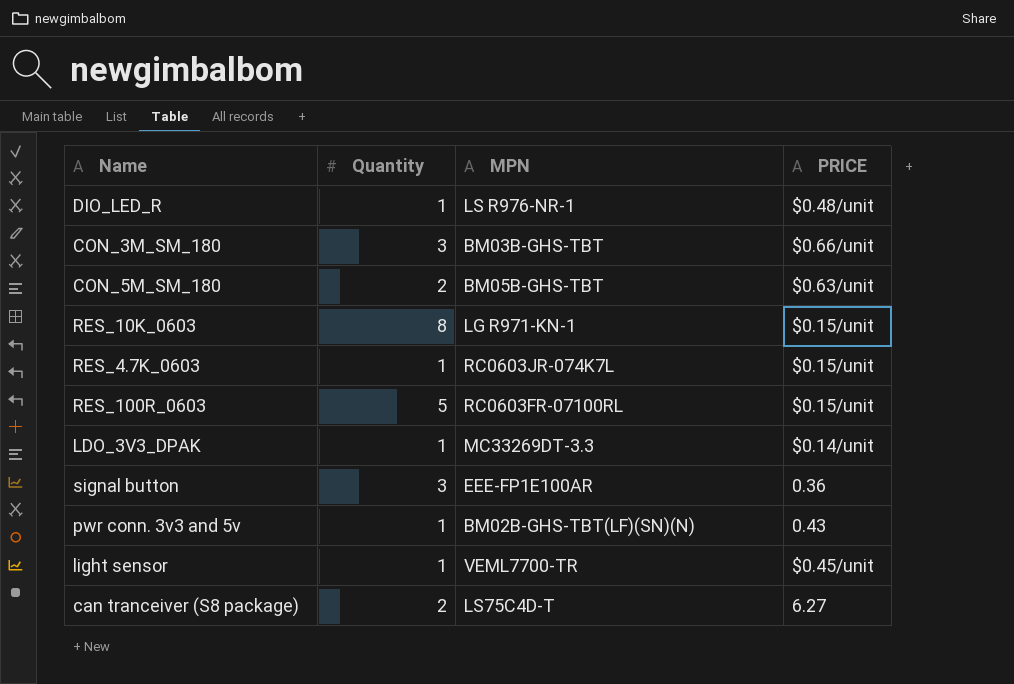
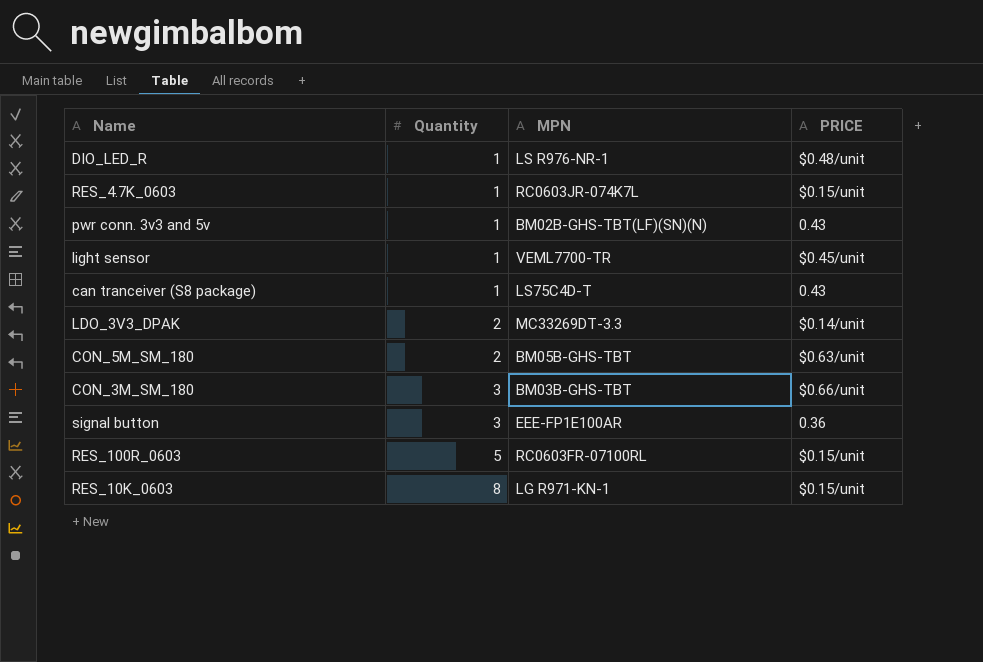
row order: none -> Quantity ascending
can tranceiver (S8 package) | Quantity: 2 -> 1
can tranceiver (S8 package) | PRICE: 6.27 -> 0.43
LDO_3V3_DPAK | Quantity: 1 -> 2

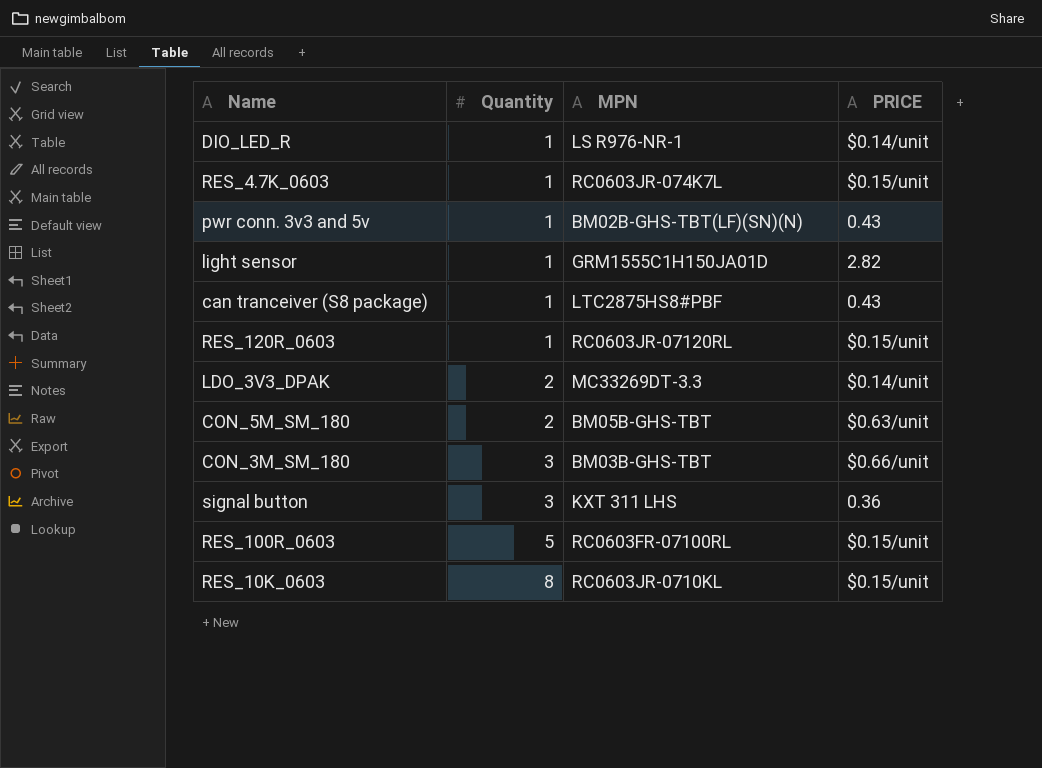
DIO_LED_R | PRICE: $0.48/unit -> $0.14/unit
light sensor | MPN: VEML7700-TR -> GRM1555C1H150JA01D
light sensor | PRICE: $0.45/unit -> 2.82
can tranceiver (S8 package) | MPN: LS75C4D-T -> LTC2875HS8#PBF
row RES_120R_0603: none -> 1 | RC0603JR-07120RL | $0.15/unit
signal button | MPN: EEE-FP1E100AR -> KXT 311 LHS
RES_10K_0603 | MPN: LG R971-KN-1 -> RC0603JR-0710KL

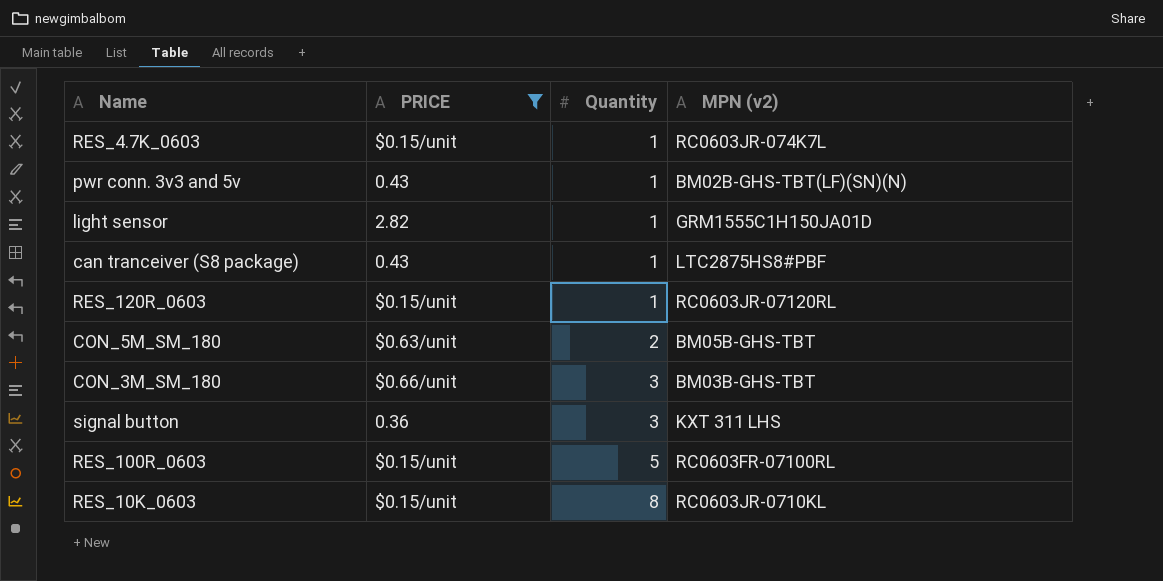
filter: none -> PRICE != $0.14/unit
column PRICE | position: 4 -> 2
column name: MPN -> MPN (v2)

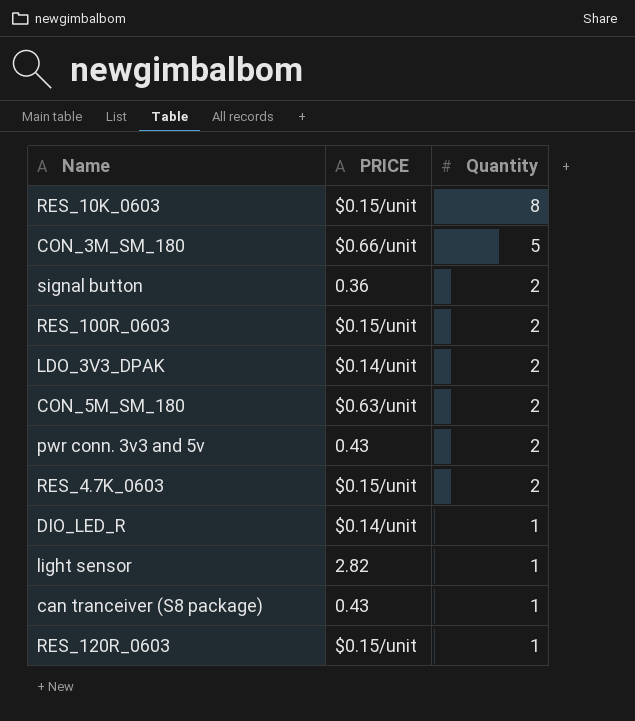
filter: PRICE != $0.14/unit -> none
row order: Quantity ascending -> Quantity descending
column MPN (v2) | position: 4 -> none
CON_3M_SM_180 | Quantity: 3 -> 5
signal button | Quantity: 3 -> 2
RES_100R_0603 | Quantity: 5 -> 2
pwr conn. 3v3 and 5v | Quantity: 1 -> 2
RES_4.7K_0603 | Quantity: 1 -> 2

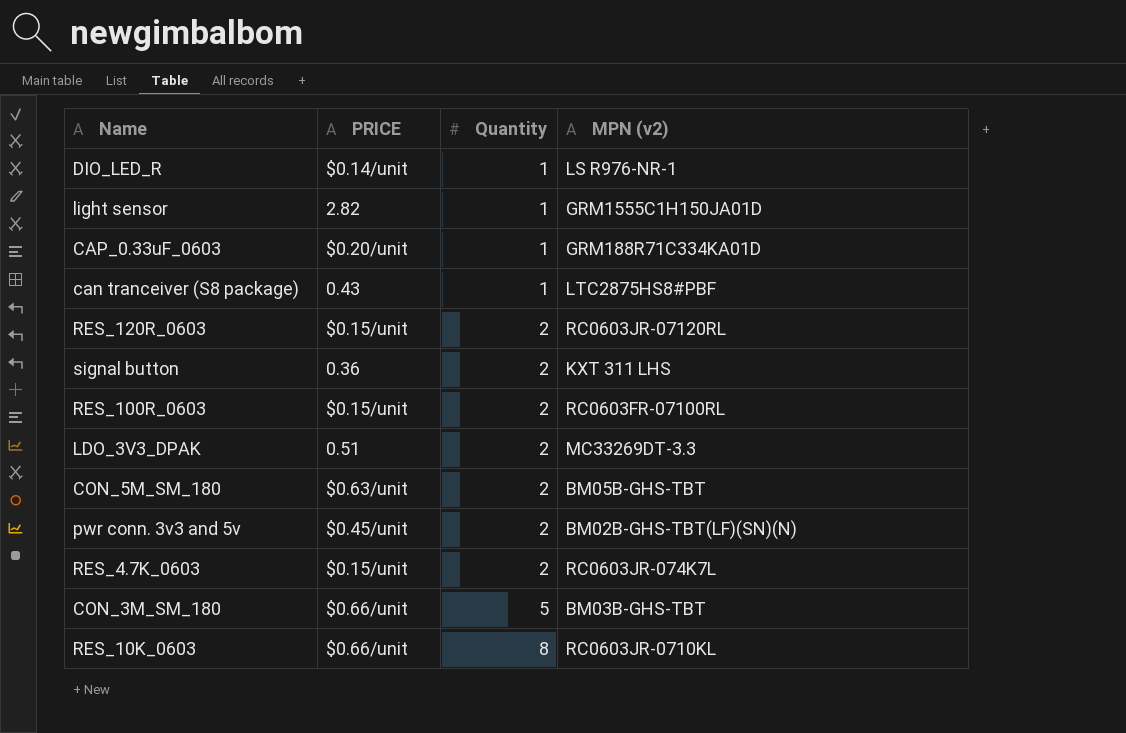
row order: Quantity descending -> Quantity ascending
column MPN (v2) | position: none -> 4
row CAP_0.33uF_0603: none -> $0.20/unit | 1 | GRM188R71C334KA01D
RES_120R_0603 | Quantity: 1 -> 2
LDO_3V3_DPAK | PRICE: $0.14/unit -> 0.51
pwr conn. 3v3 and 5v | PRICE: 0.43 -> $0.45/unit
RES_10K_0603 | PRICE: $0.15/unit -> $0.66/unit

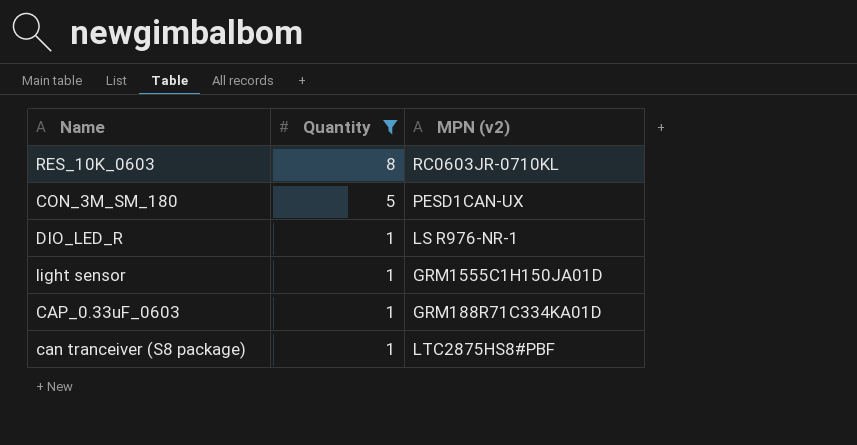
filter: none -> Quantity != 2
row order: Quantity ascending -> Quantity descending
column PRICE | position: 2 -> none
CON_3M_SM_180 | MPN (v2): BM03B-GHS-TBT -> PESD1CAN-UX

